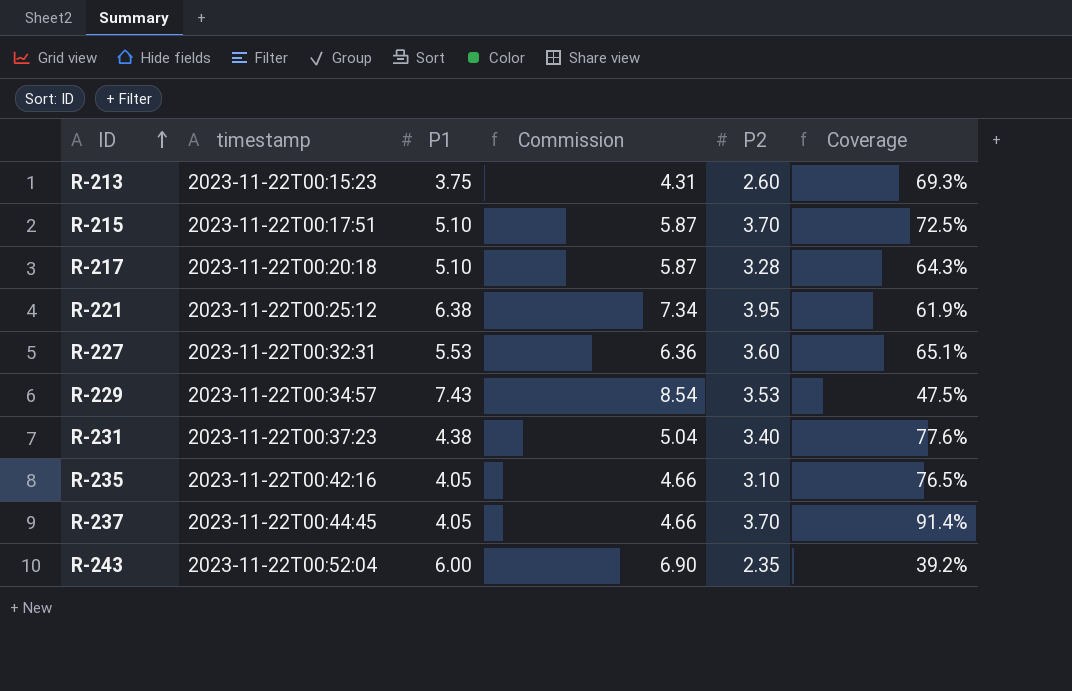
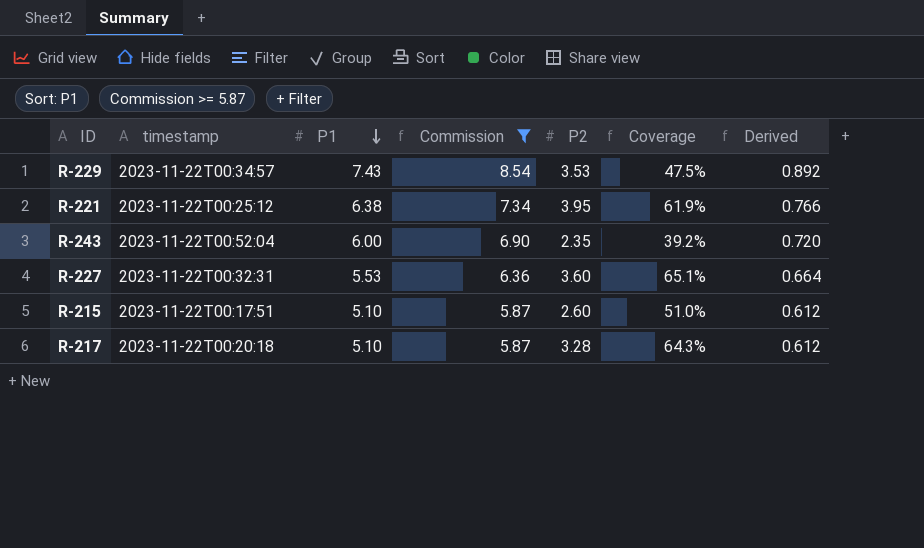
filter: none -> Commission >= 5.87
row order: ID ascending -> P1 descending
column Derived | formula: none -> [P1] * 0.12
R-215 | P2: 3.70 -> 2.60
R-215 | Coverage: 72.5% -> 51.0%

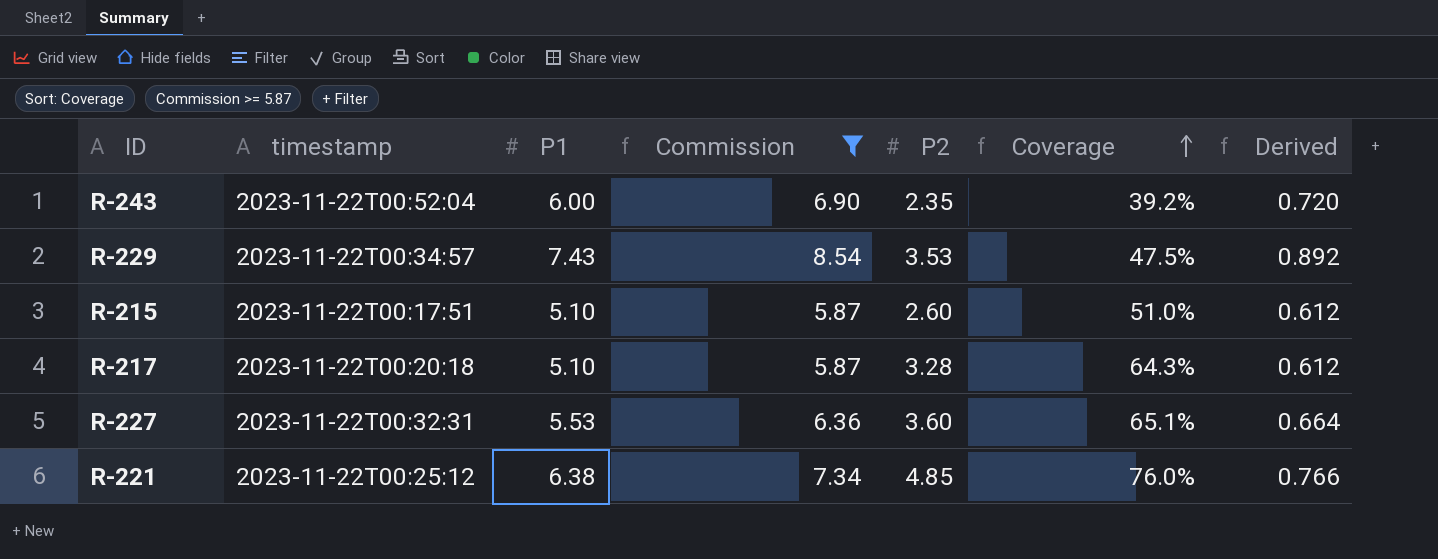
row order: P1 descending -> Coverage ascending
R-221 | P2: 3.95 -> 4.85
R-221 | Coverage: 61.9% -> 76.0%

